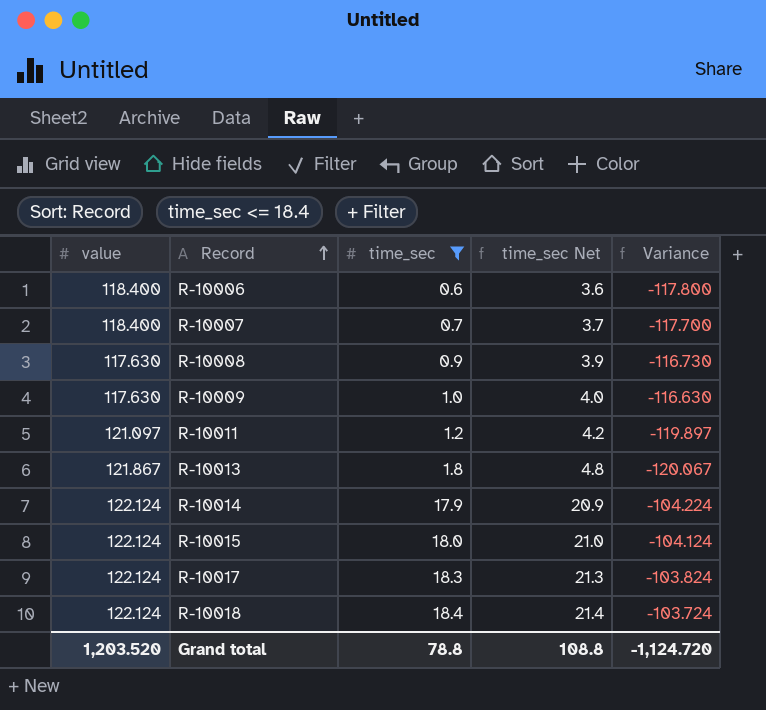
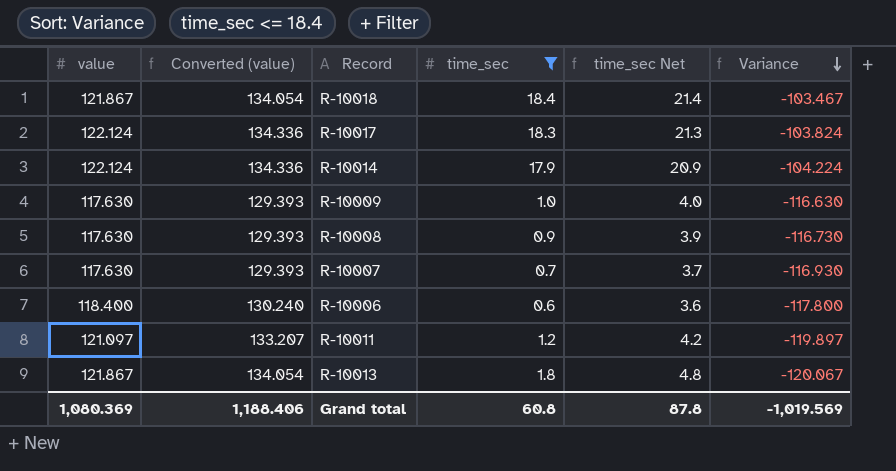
row order: Record ascending -> Variance descending
column Converted (value) | formula: none -> [value] * 1.1
row R-10015: 122.124 | 18.0 | 21.0 | -104.124 -> none
R-10018 | value: 122.124 -> 121.867
R-10018 | Variance: -103.724 -> -103.467
R-10007 | value: 118.400 -> 117.630
R-10007 | Variance: -117.700 -> -116.930
Grand total | value: 1,203.520 -> 1,080.369
Grand total | time_sec: 78.8 -> 60.8
Grand total | time_sec Net: 108.8 -> 87.8
Grand total | Variance: -1,124.720 -> -1,019.569

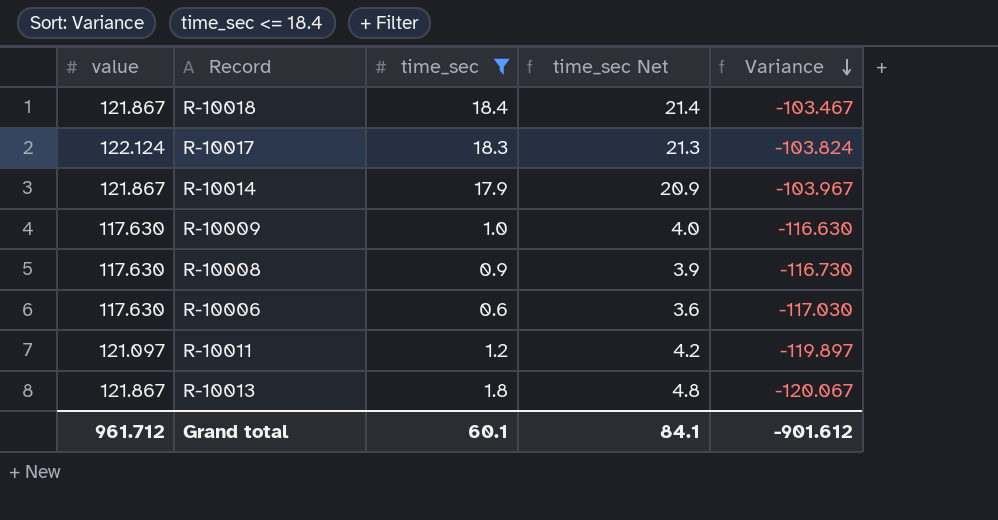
column Converted (value) | formula: [value] * 1.1 -> none
row R-10007: 117.630 | 129.393 | 0.7 | 3.7 | -116.930 -> none
R-10014 | value: 122.124 -> 121.867
R-10014 | Variance: -104.224 -> -103.967
R-10006 | value: 118.400 -> 117.630
R-10006 | Variance: -117.800 -> -117.030
Grand total | value: 1,080.369 -> 961.712
Grand total | time_sec: 60.8 -> 60.1
Grand total | time_sec Net: 87.8 -> 84.1
Grand total | Variance: -1,019.569 -> -901.612

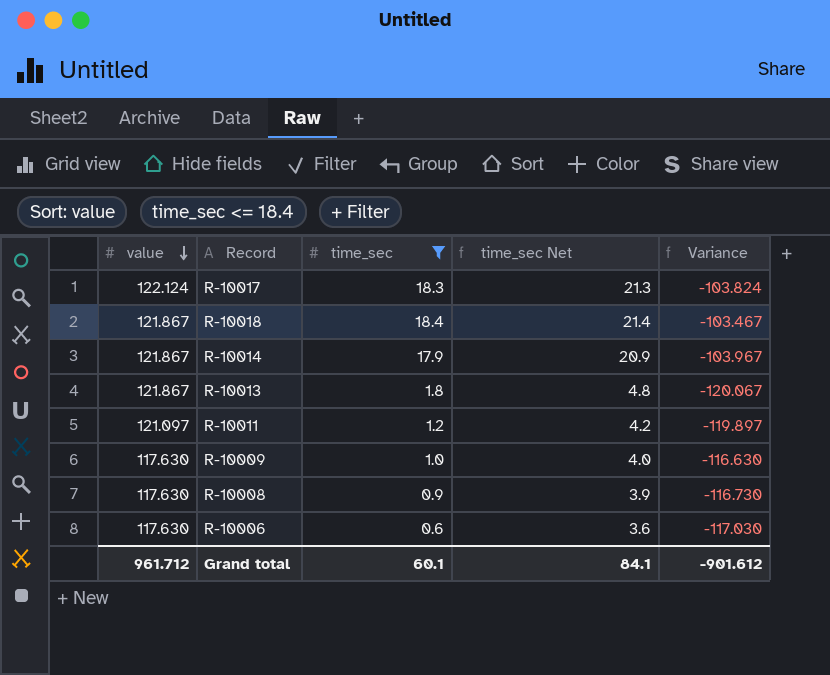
row order: Variance descending -> value descending

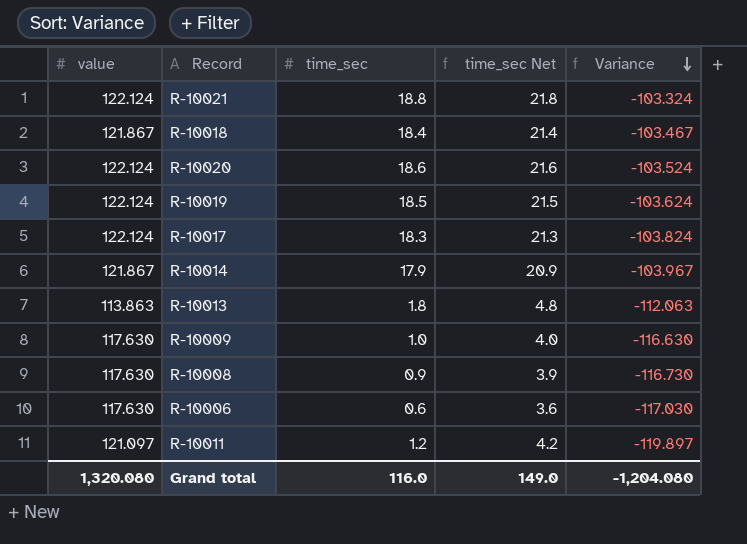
filter: time_sec <= 18.4 -> none
row order: value descending -> Variance descending
R-10013 | value: 121.867 -> 113.863
R-10013 | Variance: -120.067 -> -112.063
Grand total | value: 961.712 -> 1,320.080
Grand total | time_sec: 60.1 -> 116.0
Grand total | time_sec Net: 84.1 -> 149.0
Grand total | Variance: -901.612 -> -1,204.080

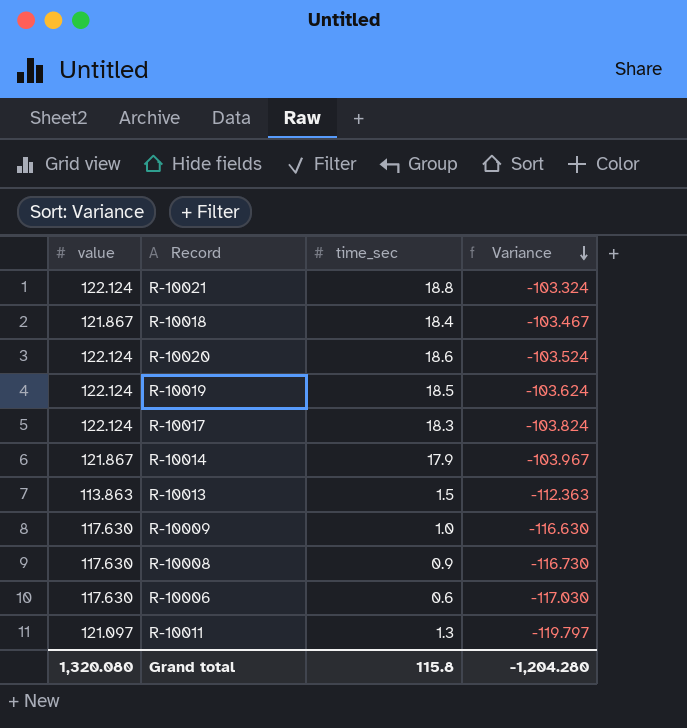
column time_sec Net | formula: [time_sec] + 3 -> none
R-10013 | time_sec: 1.8 -> 1.5
R-10013 | Variance: -112.063 -> -112.363
R-10011 | time_sec: 1.2 -> 1.3
R-10011 | Variance: -119.897 -> -119.797
Grand total | time_sec: 116.0 -> 115.8
Grand total | Variance: -1,204.080 -> -1,204.280

